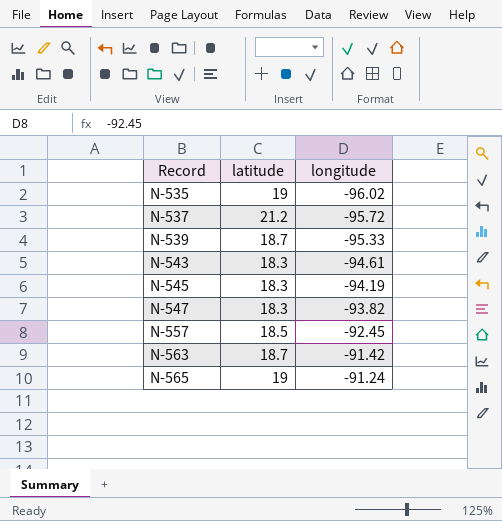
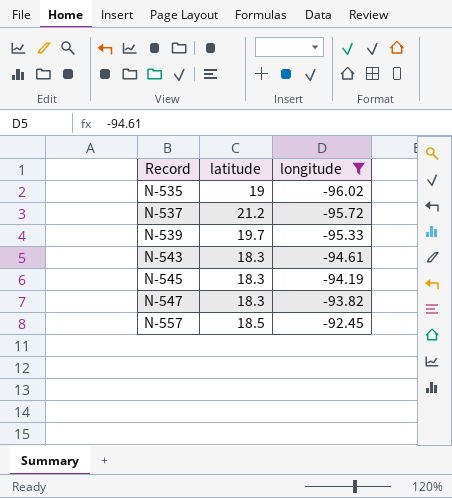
filter: none -> longitude <= -92.45
N-539 | latitude: 18.7 -> 19.7

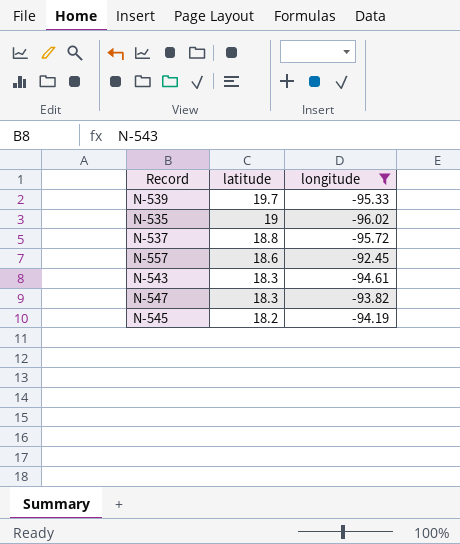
row order: Record ascending -> latitude descending
N-537 | latitude: 21.2 -> 18.8
N-557 | latitude: 18.5 -> 18.6
N-545 | latitude: 18.3 -> 18.2

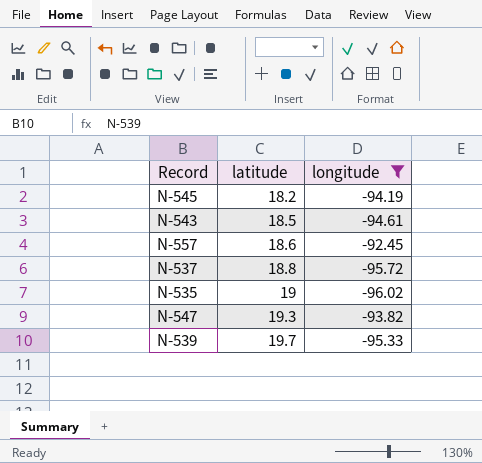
row order: latitude descending -> latitude ascending
N-543 | latitude: 18.3 -> 18.5
N-547 | latitude: 18.3 -> 19.3

